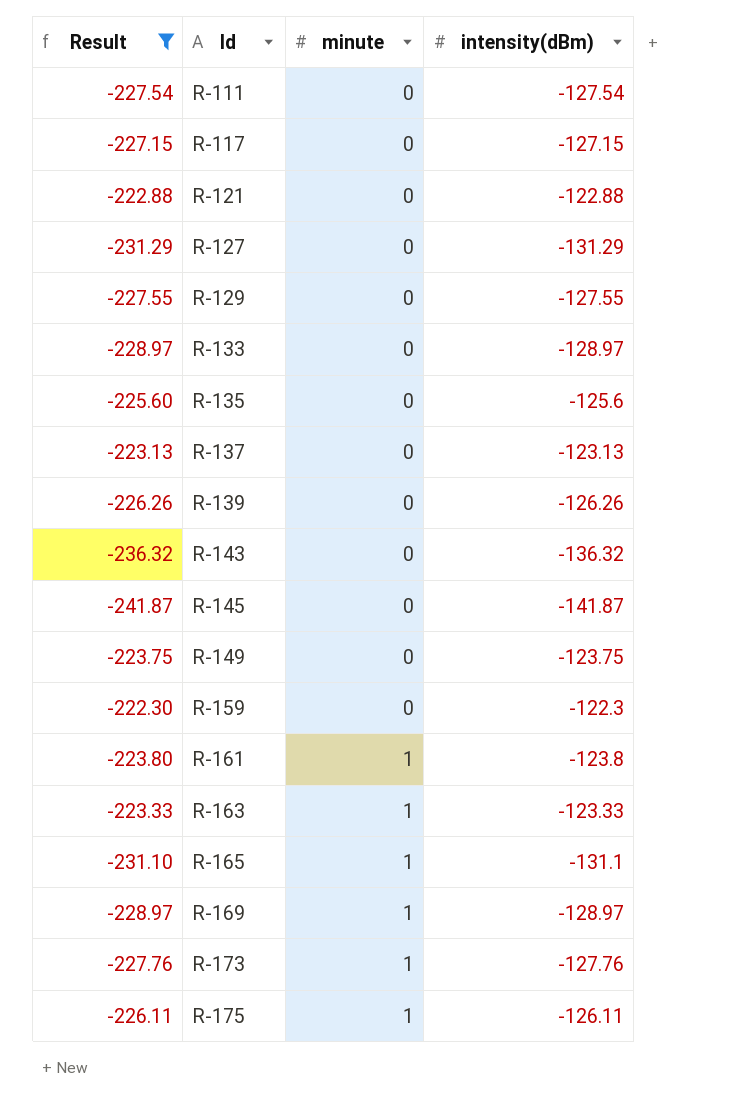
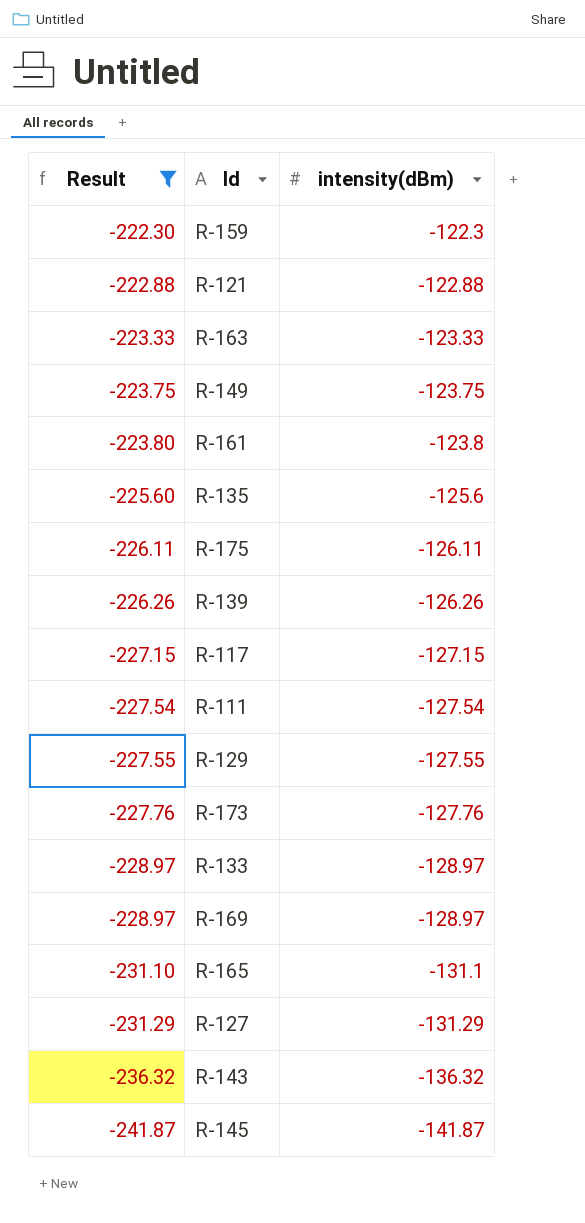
row order: Id ascending -> Result descending
column minute | position: 3 -> none
row R-137: -223.13 | 0 | -123.13 -> none

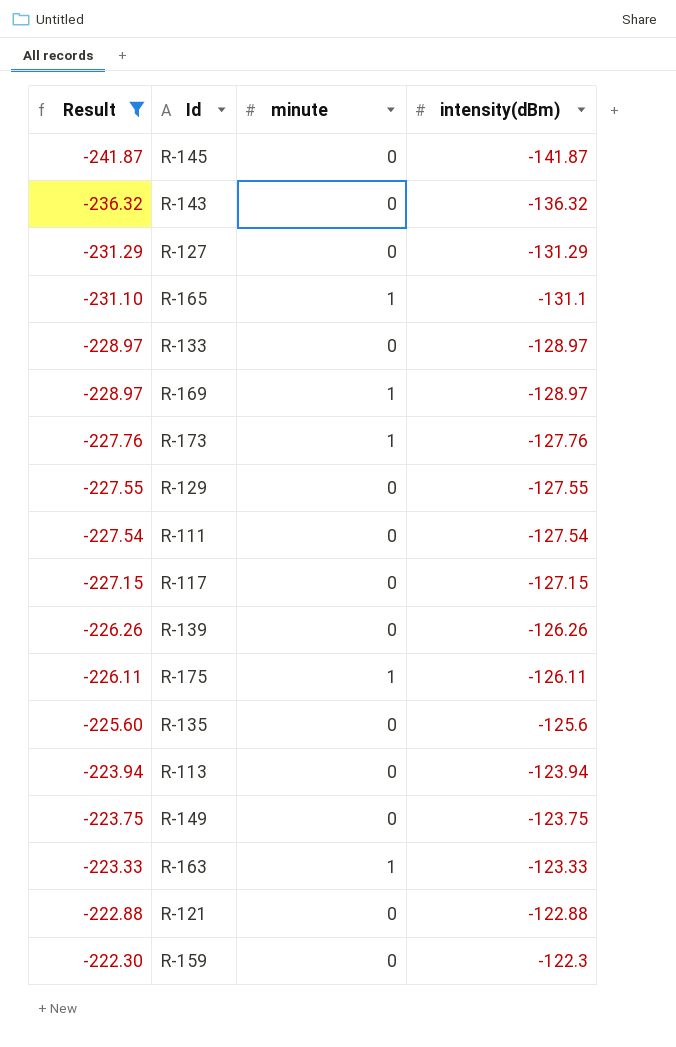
row order: Result descending -> Result ascending
column minute | position: none -> 3
row R-161: -223.80 | -123.8 -> none
row R-113: none -> -223.94 | 0 | -123.94

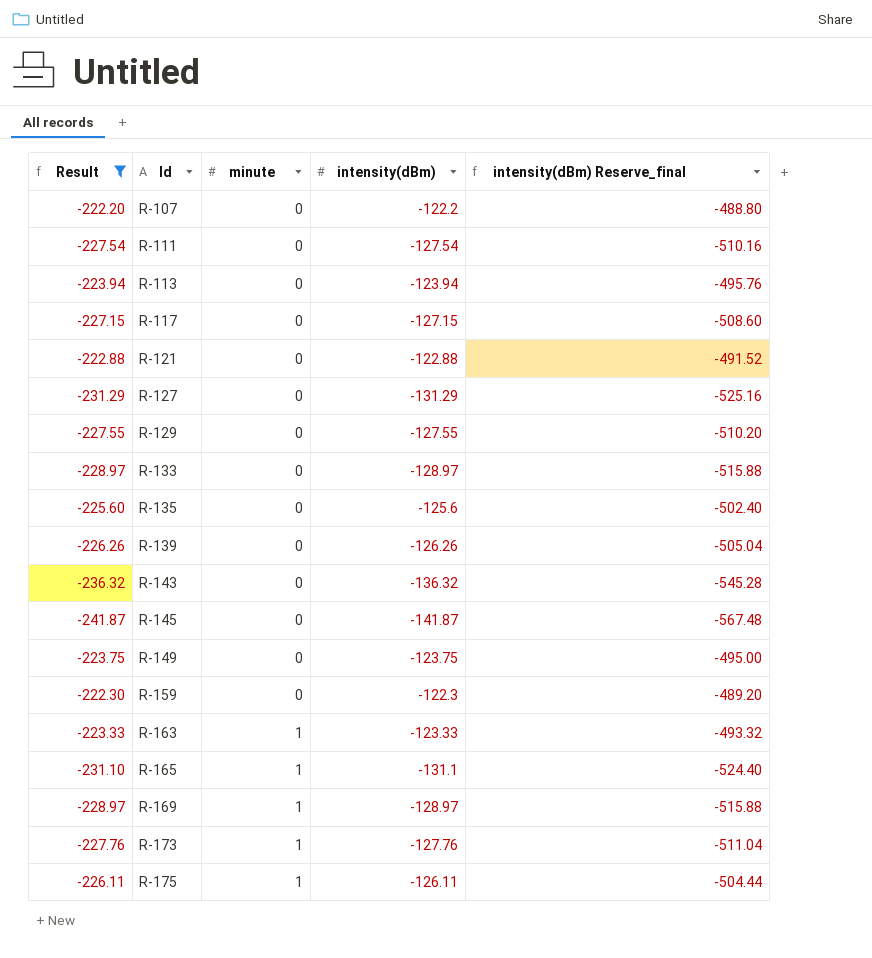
row order: Result ascending -> Id ascending
column intensity(dBm) Reserve_final | formula: none -> [intensity(dBm)] * 4
row R-107: none -> -222.20 | 0 | -122.2 | -488.80

